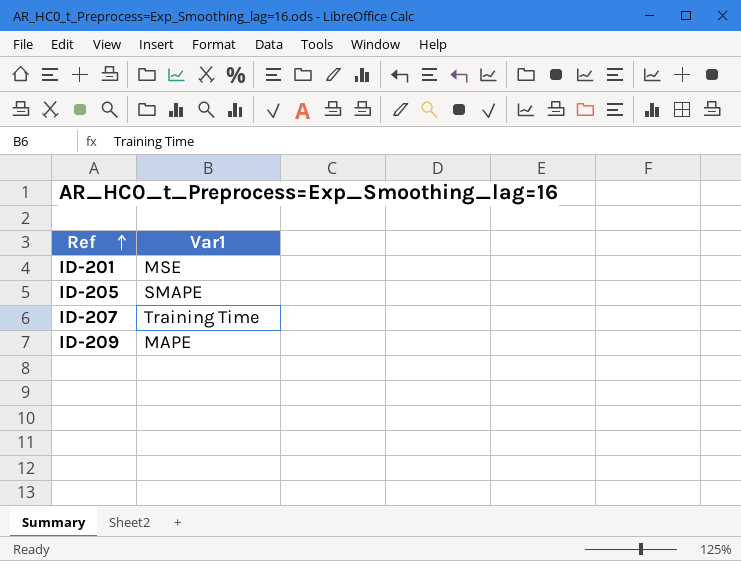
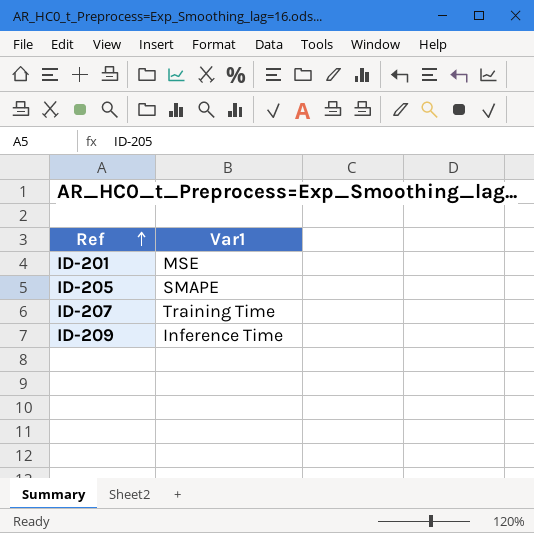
ID-209 | Var1: MAPE -> Inference Time

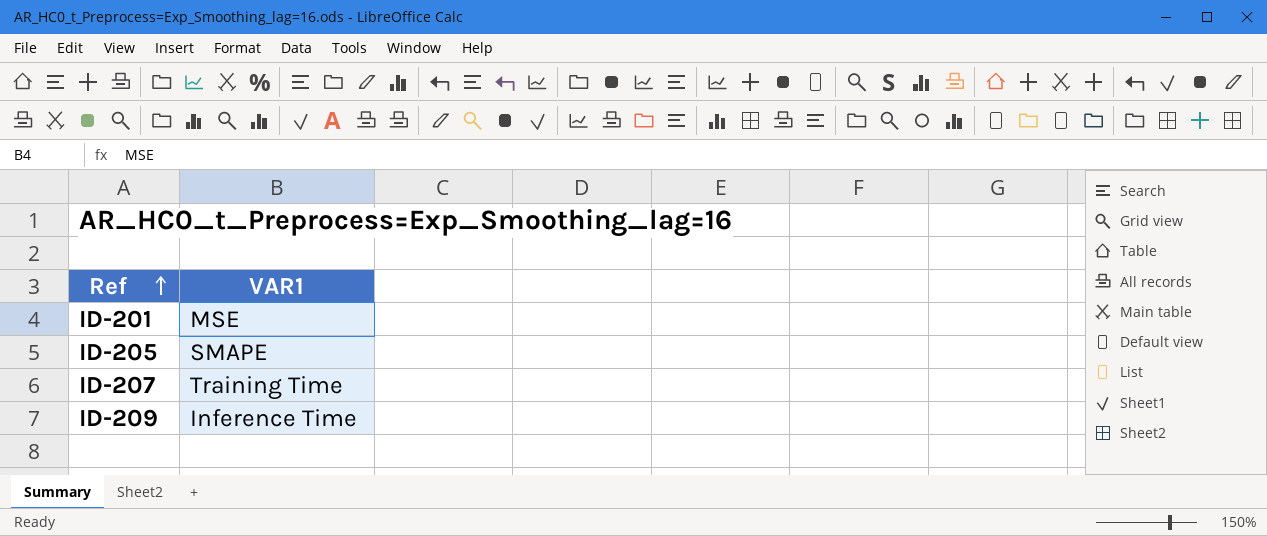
column name: Var1 -> VAR1

